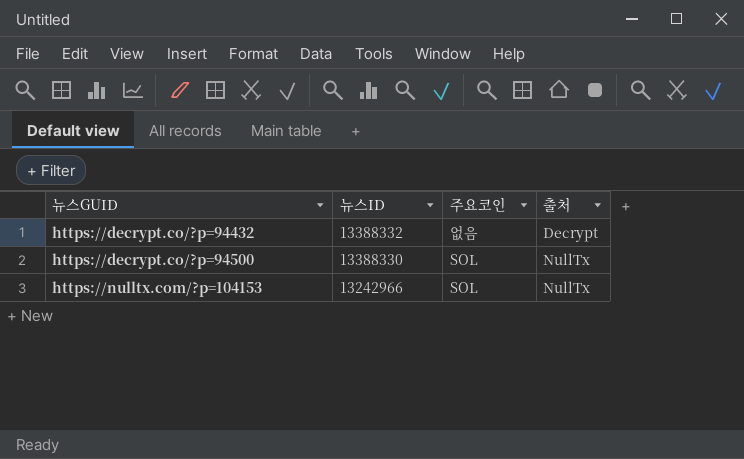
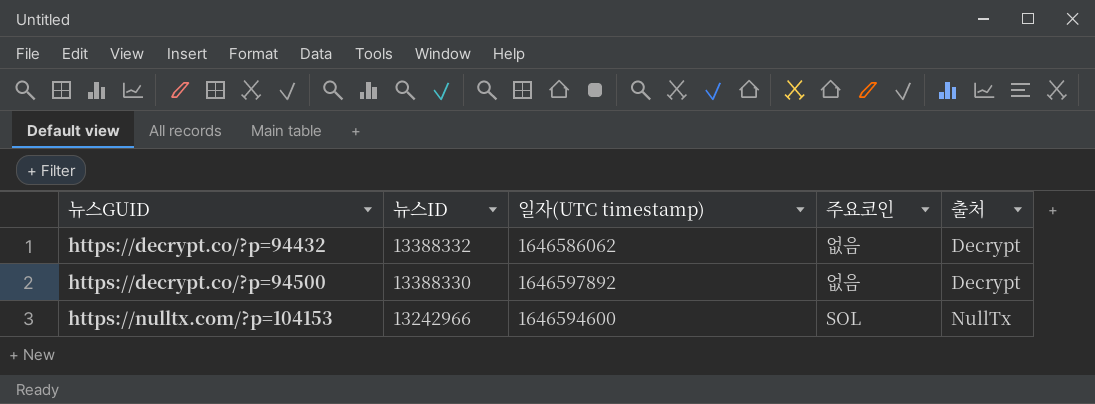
column 일자(UTC timestamp) | position: none -> 3
https://decrypt.co/?p=94500 | 주요코인: SOL -> 없음
https://decrypt.co/?p=94500 | 출처: NullTx -> Decrypt

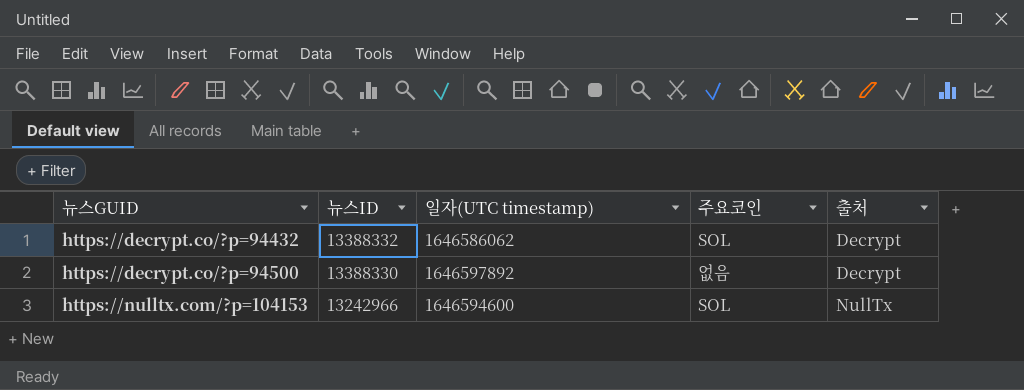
https://decrypt.co/?p=94432 | 주요코인: 없음 -> SOL

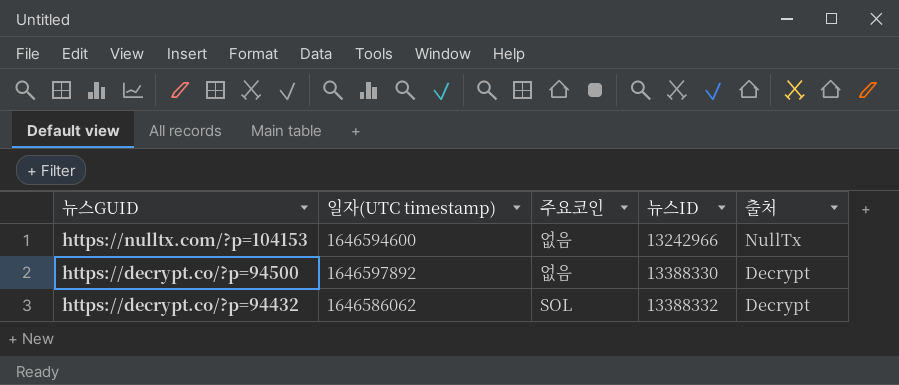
row order: 뉴스GUID ascending -> 뉴스GUID descending
column 뉴스ID | position: 2 -> 4
https://nulltx.com/?p=104153 | 주요코인: SOL -> 없음

